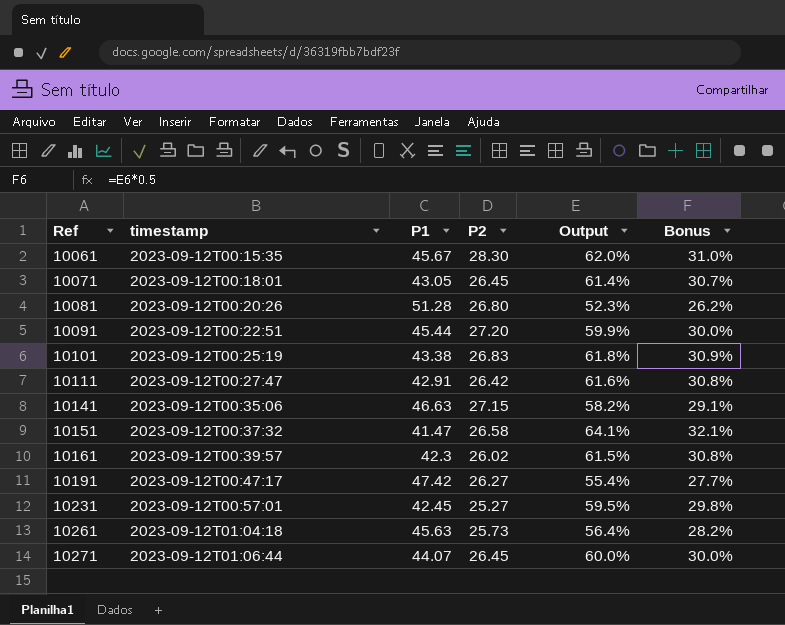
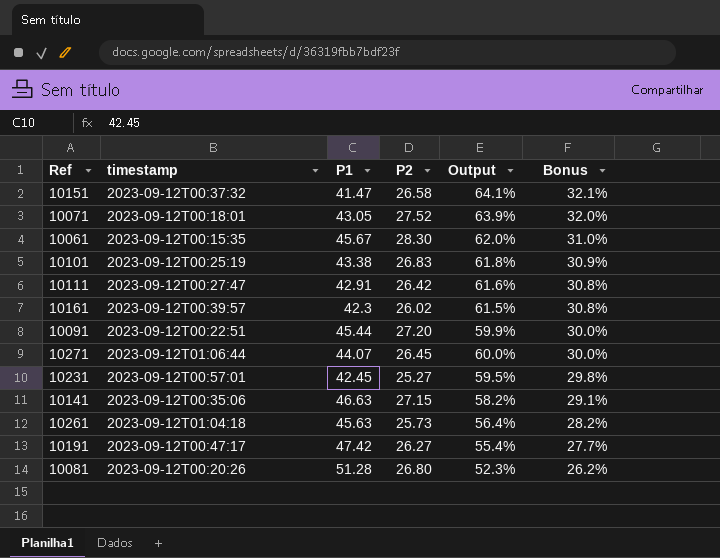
row order: Ref ascending -> Bonus descending
10071 | P2: 26.45 -> 27.52
10071 | Output: 61.4% -> 63.9%
10071 | Bonus: 30.7% -> 32.0%

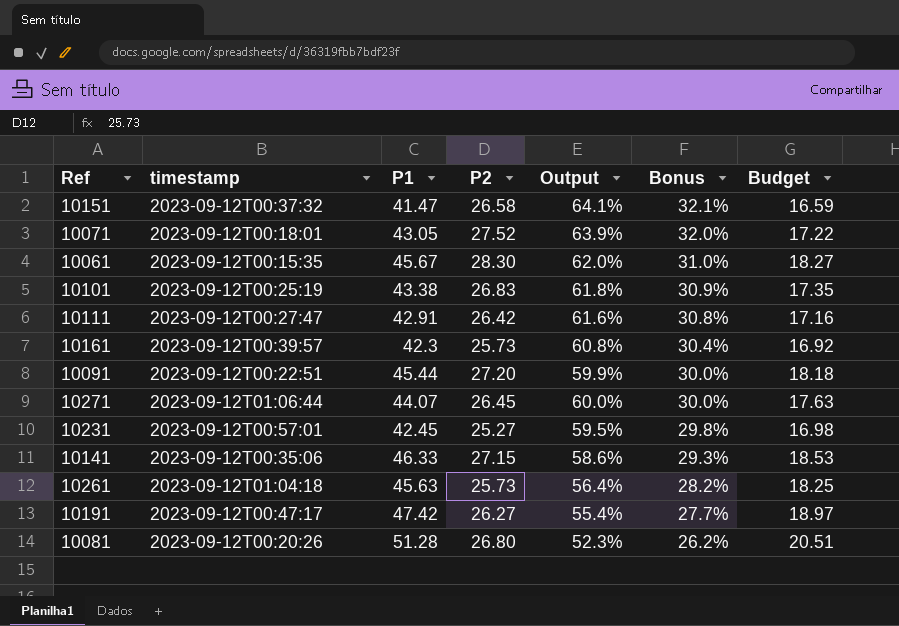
column Budget | formula: none -> [P1] * 0.4
10161 | P2: 26.02 -> 25.73
10161 | Output: 61.5% -> 60.8%
10161 | Bonus: 30.8% -> 30.4%
10141 | P1: 46.63 -> 46.33
10141 | Output: 58.2% -> 58.6%
10141 | Bonus: 29.1% -> 29.3%

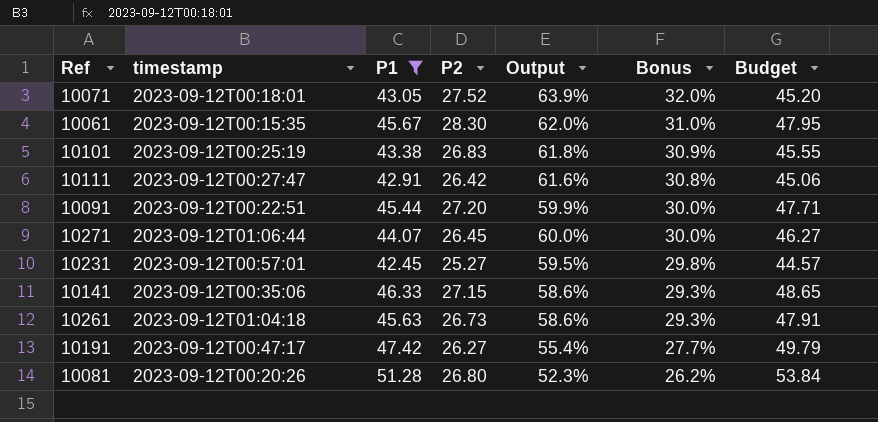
filter: none -> P1 >= 42.45
column Budget | formula: [P1] * 0.4 -> [P1] * 1.05
10261 | P2: 25.73 -> 26.73
10261 | Output: 56.4% -> 58.6%
10261 | Bonus: 28.2% -> 29.3%

